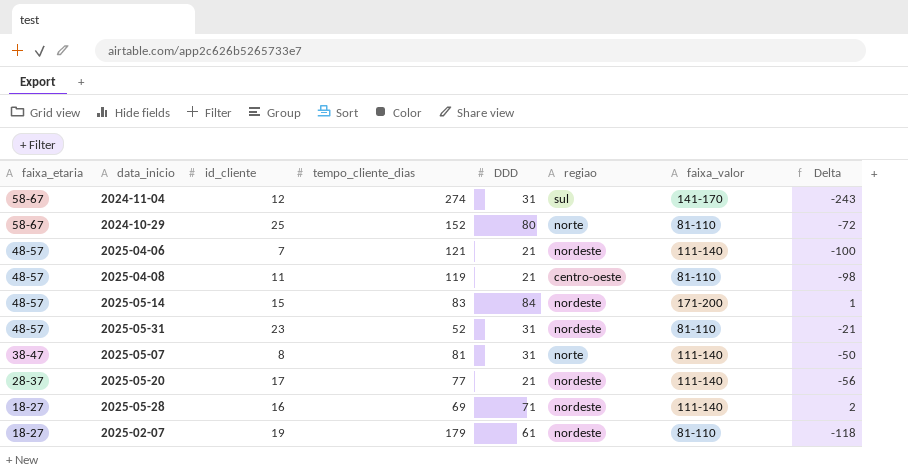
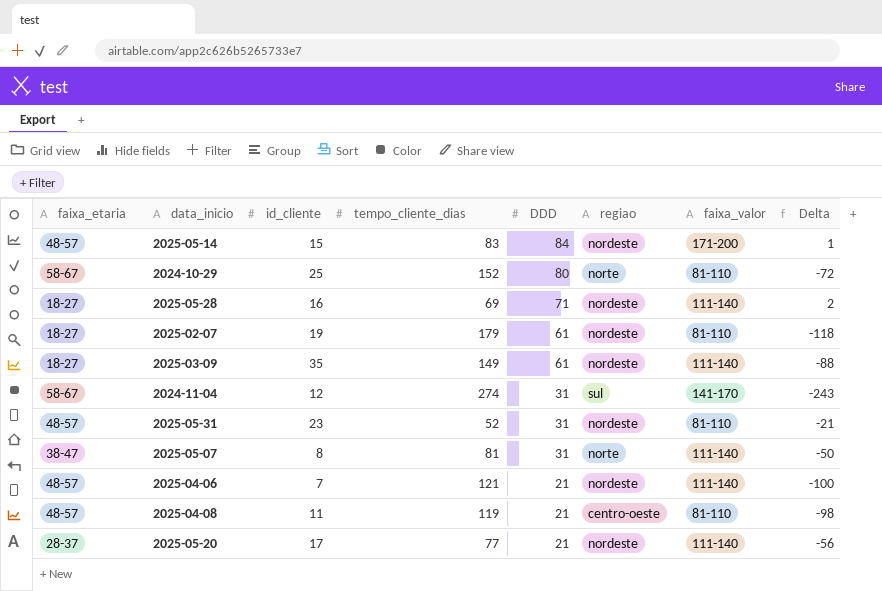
row order: faixa_etaria descending -> DDD descending
row 2025-03-09: none -> 18-27 | 35 | 149 | 61 | nordeste | 111-140 | -88

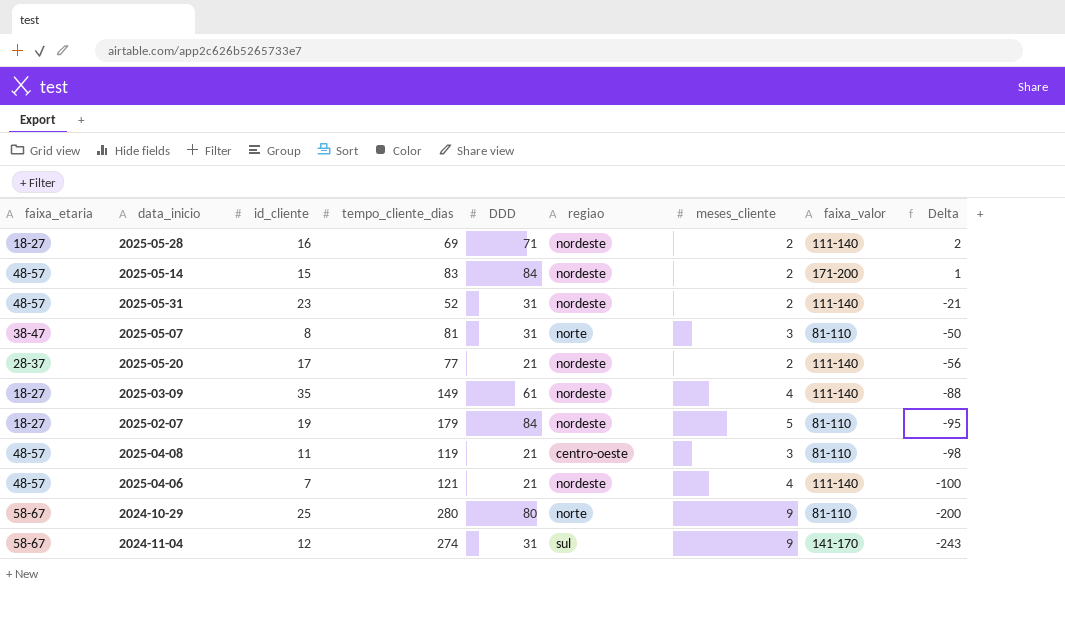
row order: DDD descending -> Delta descending
column meses_cliente | position: none -> 7
2025-05-31 | faixa_valor: 81-110 -> 111-140
2025-05-07 | faixa_valor: 111-140 -> 81-110
2025-02-07 | DDD: 61 -> 84
2025-02-07 | Delta: -118 -> -95
2024-10-29 | tempo_cliente_dias: 152 -> 280
2024-10-29 | Delta: -72 -> -200

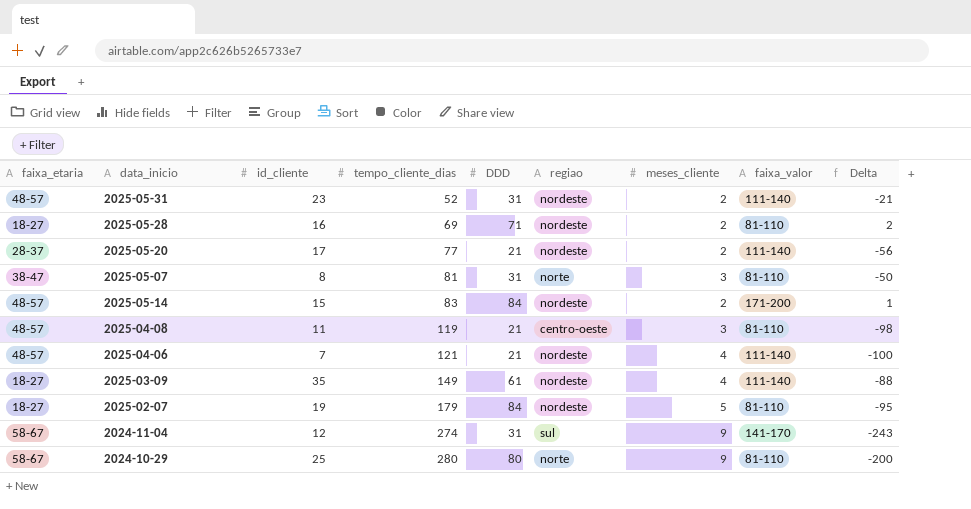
row order: Delta descending -> tempo_cliente_dias ascending
2025-05-28 | faixa_valor: 111-140 -> 81-110

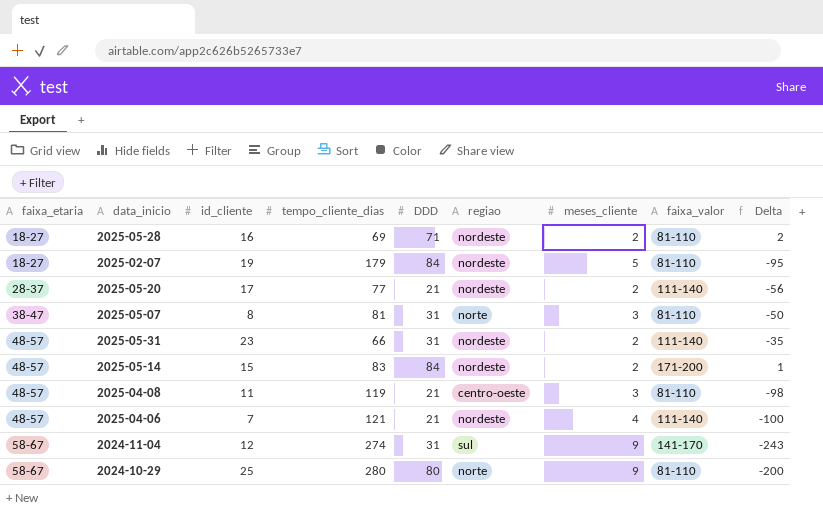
row order: tempo_cliente_dias ascending -> faixa_etaria ascending
row 2025-03-09: 18-27 | 35 | 149 | 61 | nordeste | 4 | 111-140 | -88 -> none
2025-05-31 | tempo_cliente_dias: 52 -> 66
2025-05-31 | Delta: -21 -> -35

